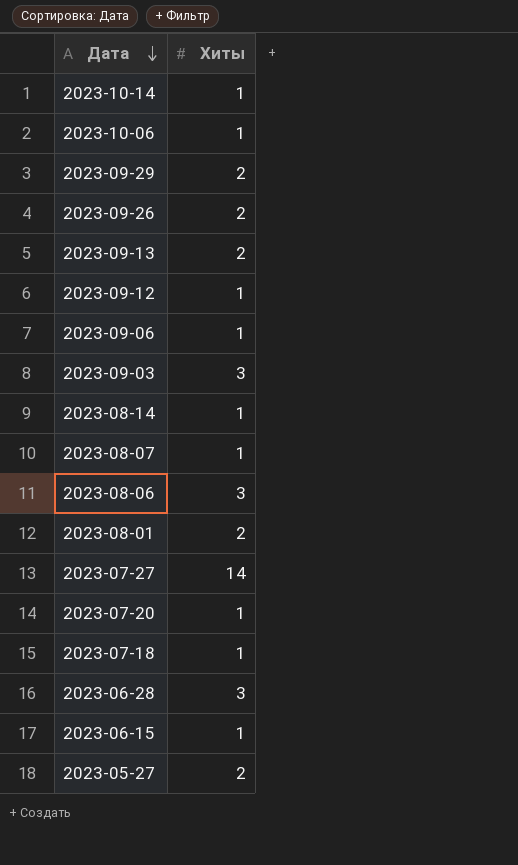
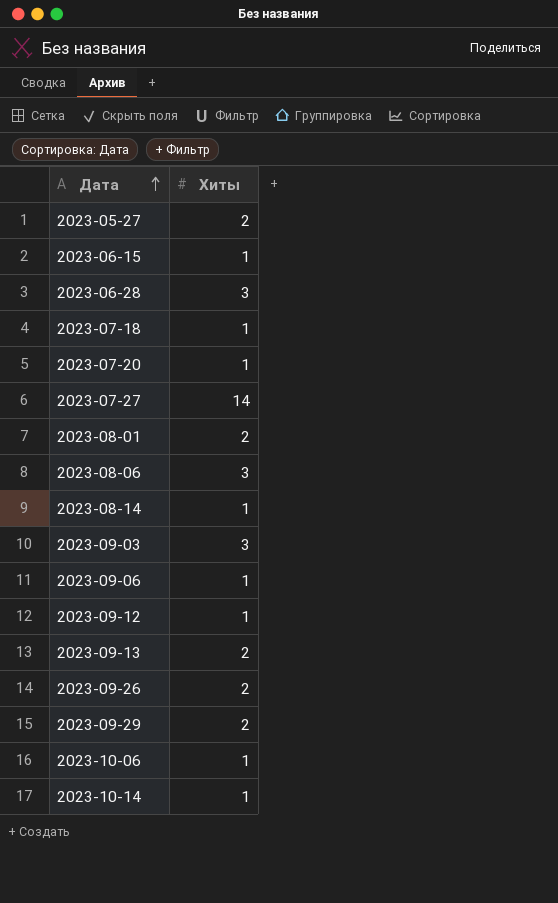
row order: Дата descending -> Дата ascending
row 2023-08-07: 1 -> none

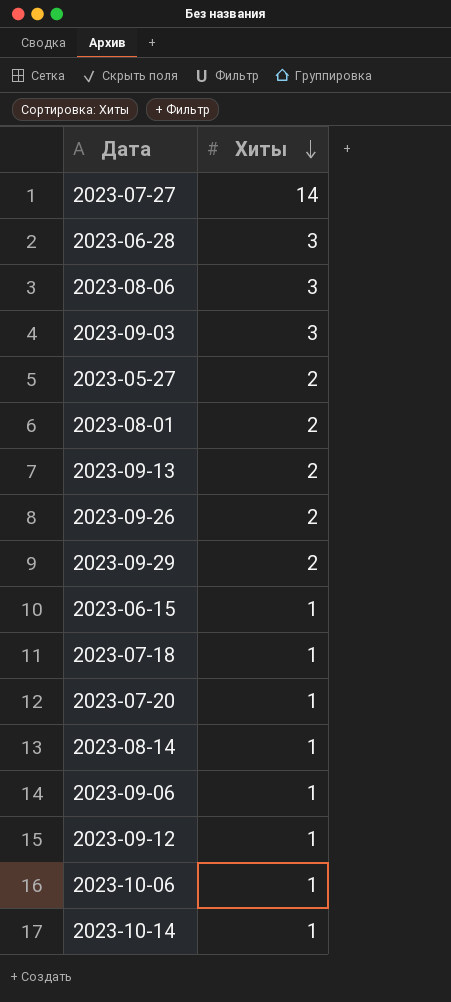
row order: Дата ascending -> Хиты descending

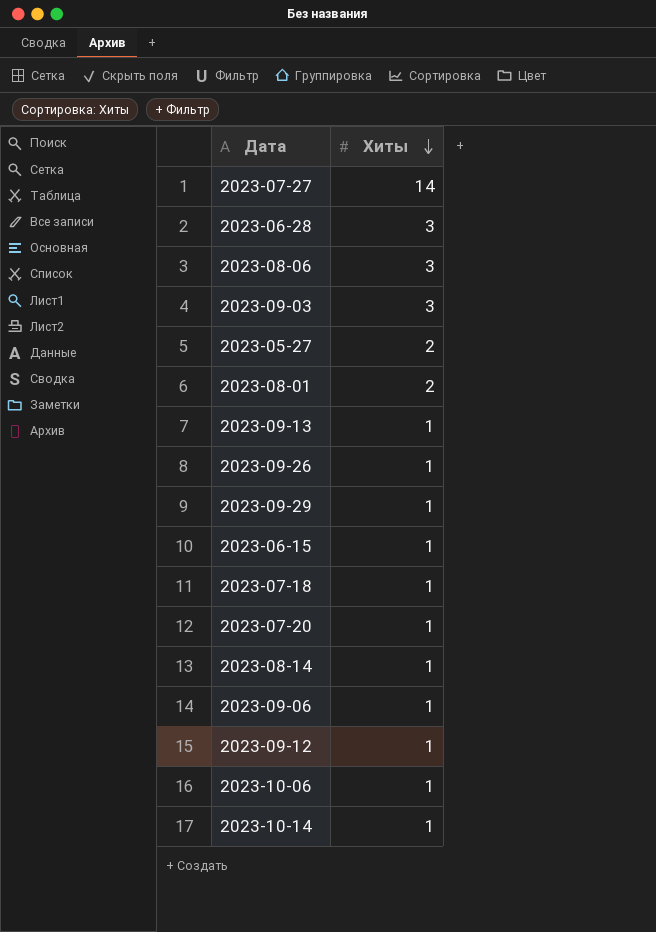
2023-09-13 | Хиты: 2 -> 1
2023-09-26 | Хиты: 2 -> 1
2023-09-29 | Хиты: 2 -> 1

